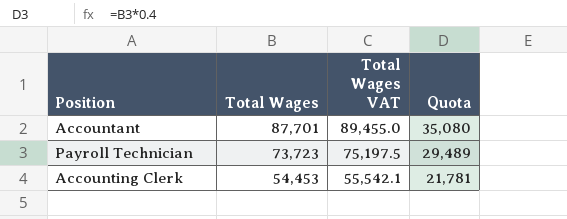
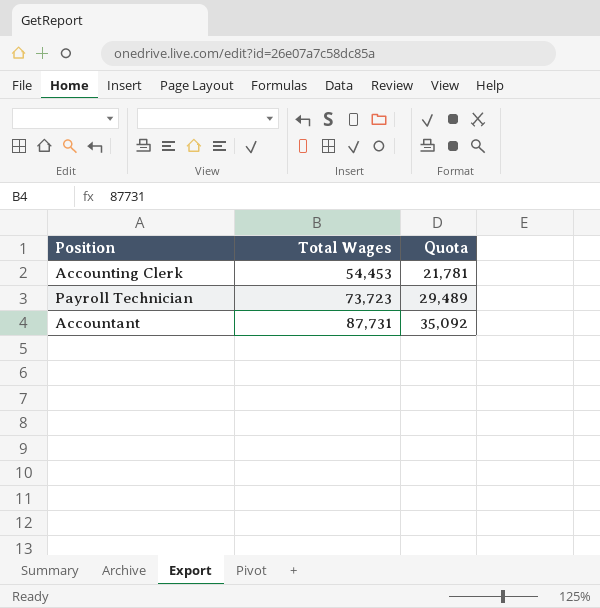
row order: Total Wages descending -> Total Wages ascending
column Total Wages VAT | formula: [Total Wages] * 1.02 -> none
Accountant | Total Wages: 87,701 -> 87,731
Accountant | Quota: 35,080 -> 35,092

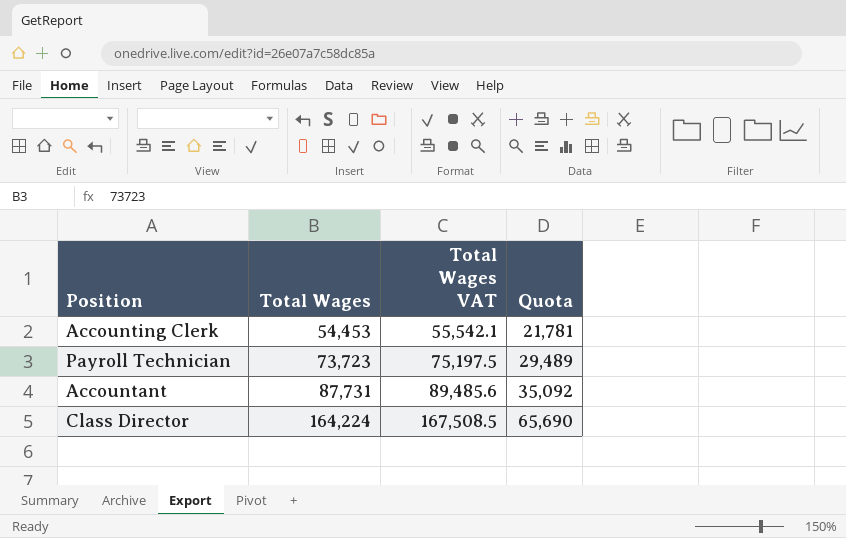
column Total Wages VAT | formula: none -> [Total Wages] * 1.02
row Class Director: none -> 164,224 | 167,508.5 | 65,690

